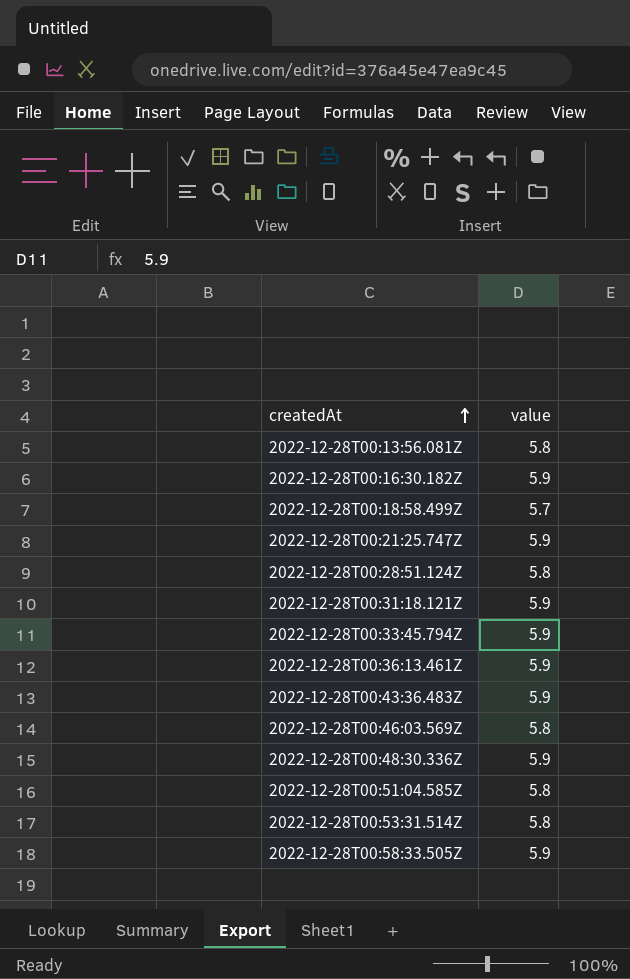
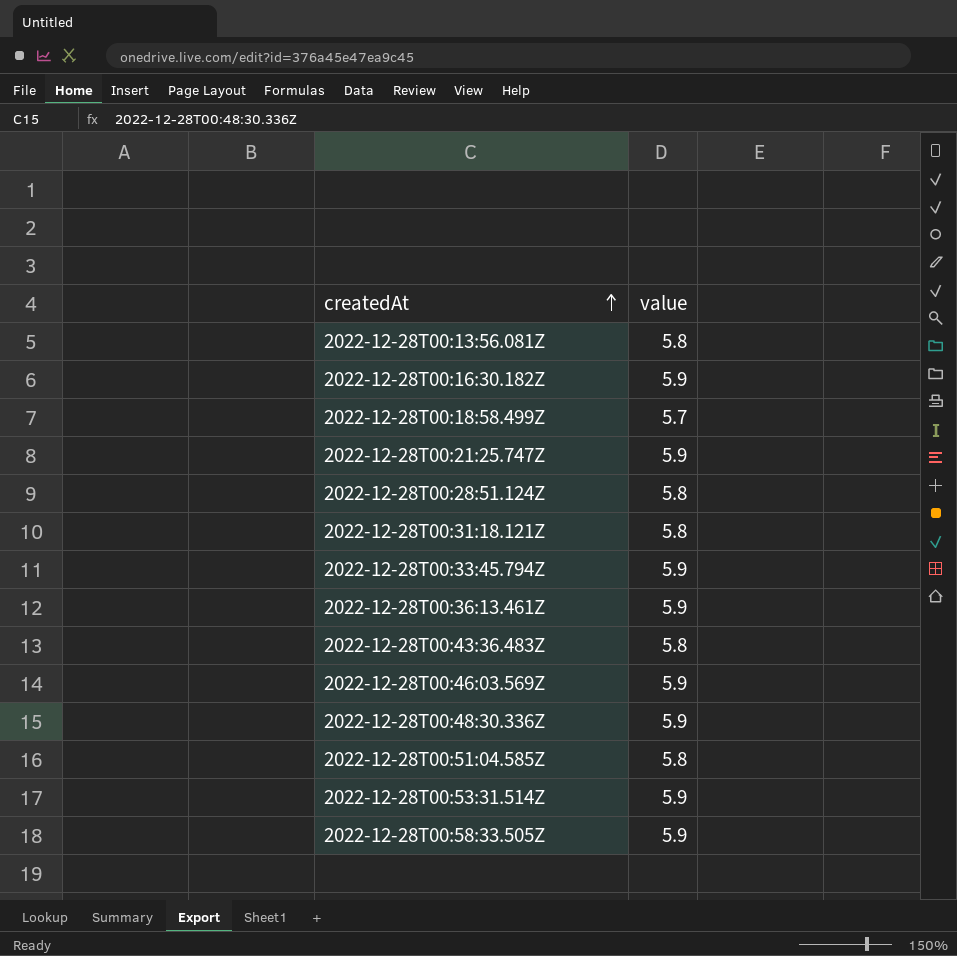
2022-12-28T00:31:18.121Z | value: 5.9 -> 5.8
2022-12-28T00:43:36.483Z | value: 5.9 -> 5.8
2022-12-28T00:46:03.569Z | value: 5.8 -> 5.9
2022-12-28T00:53:31.514Z | value: 5.8 -> 5.9

